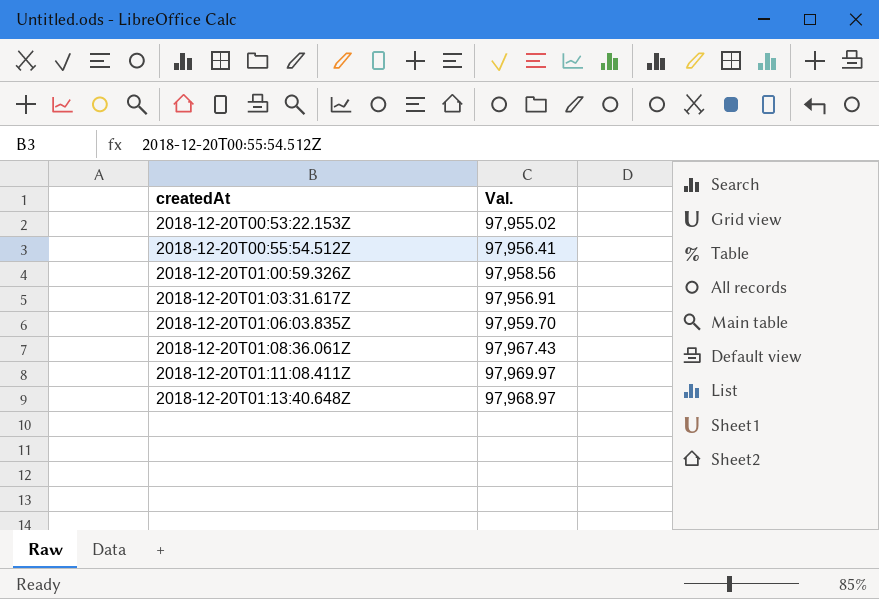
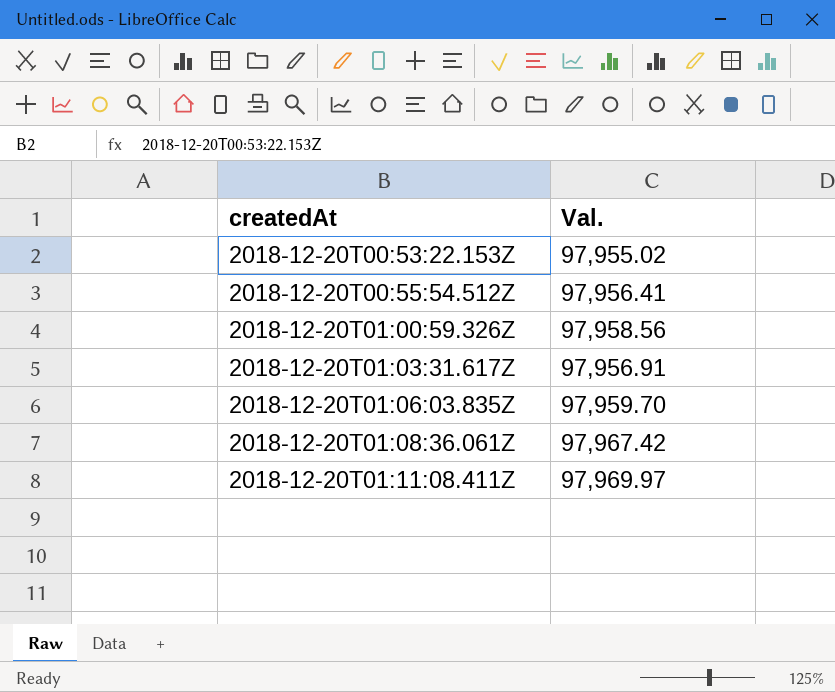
row 2018-12-20T01:13:40.648Z: 97,968.97 -> none
2018-12-20T01:08:36.061Z | Val.: 97,967.43 -> 97,967.42

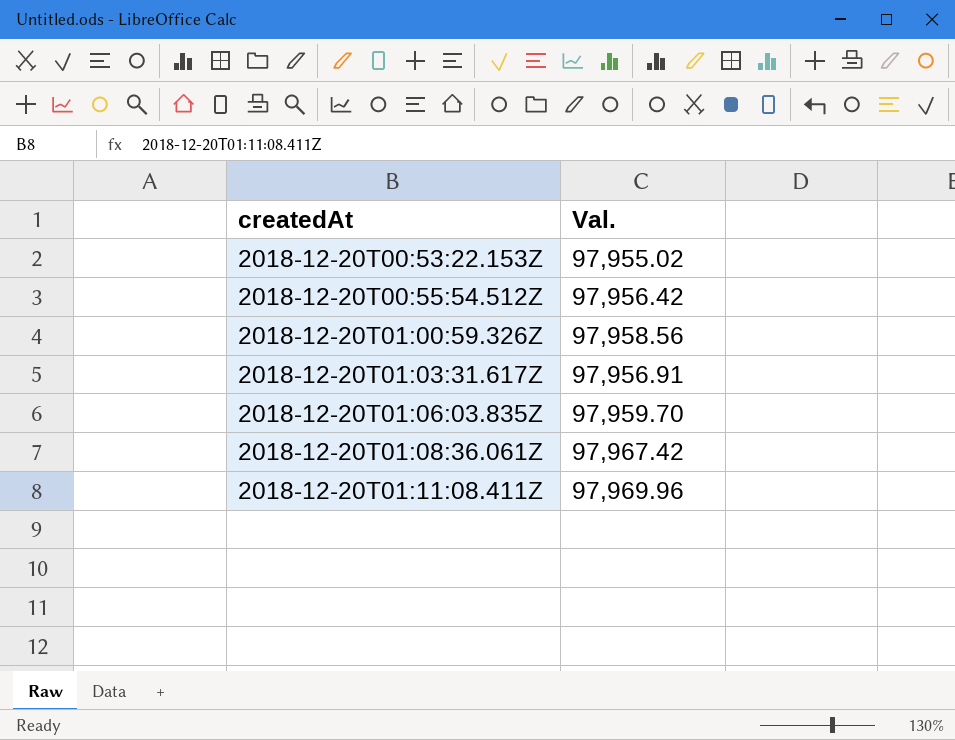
2018-12-20T00:55:54.512Z | Val.: 97,956.41 -> 97,956.42
2018-12-20T01:11:08.411Z | Val.: 97,969.97 -> 97,969.96

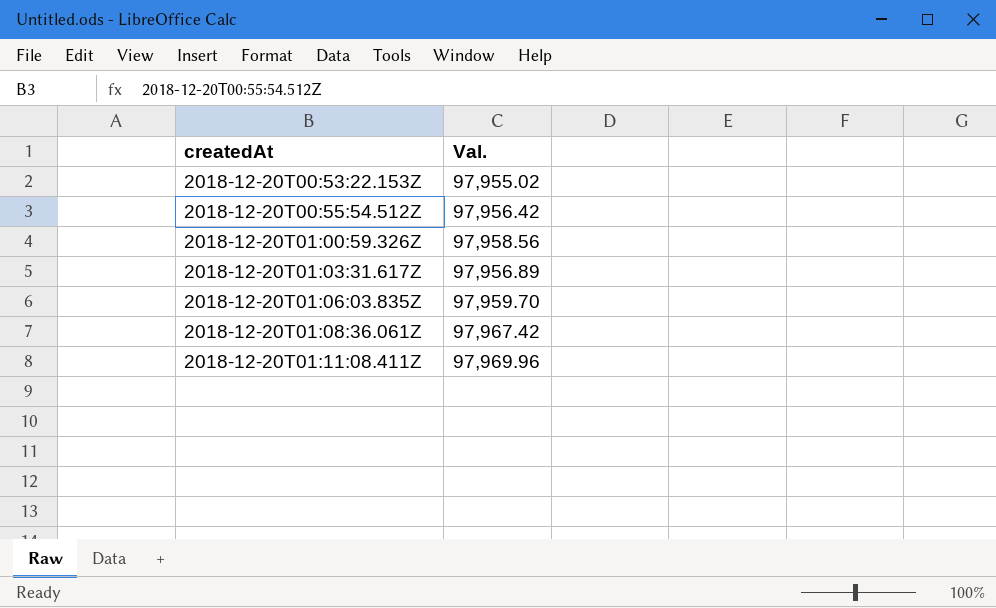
2018-12-20T01:03:31.617Z | Val.: 97,956.91 -> 97,956.89

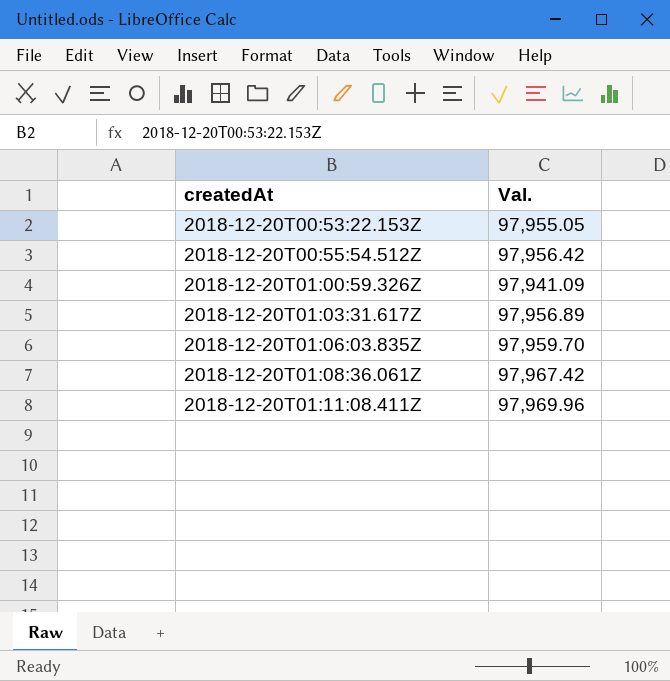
2018-12-20T00:53:22.153Z | Val.: 97,955.02 -> 97,955.05
2018-12-20T01:00:59.326Z | Val.: 97,958.56 -> 97,941.09

